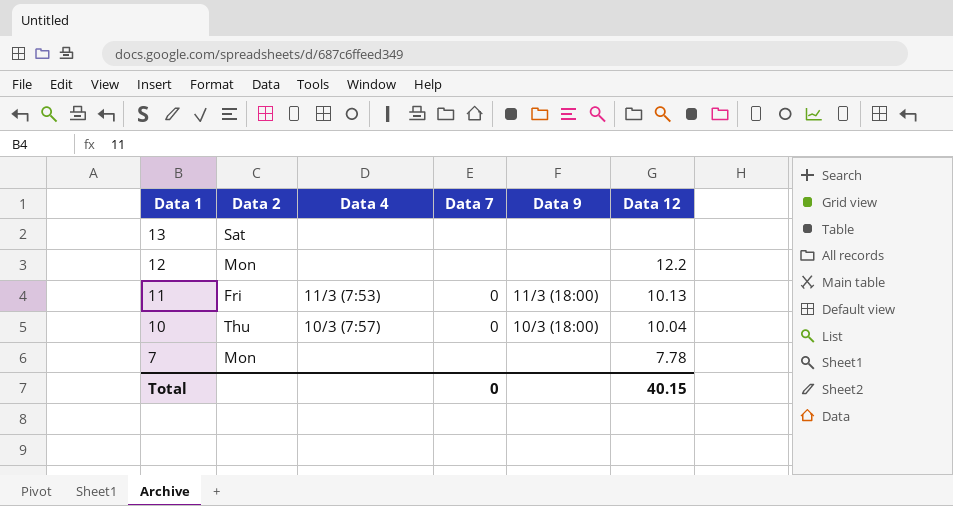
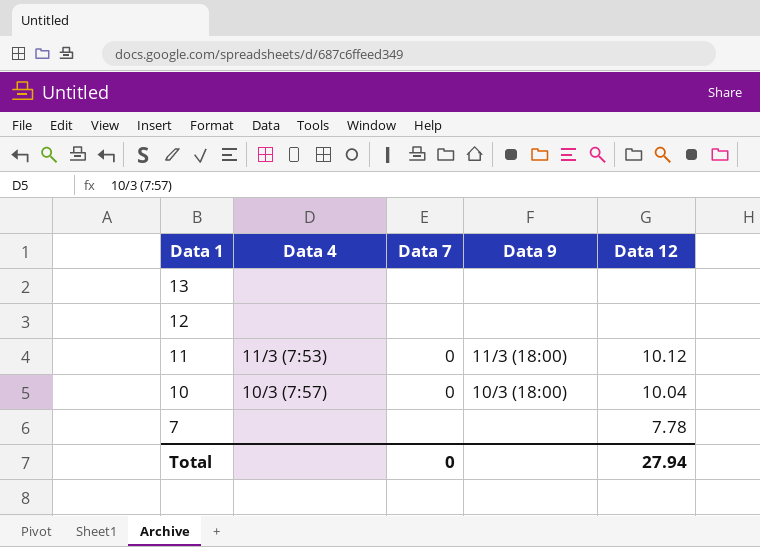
column Data 2 | position: 2 -> none
12 | Data 12: 12.2 -> none
11 | Data 12: 10.13 -> 10.12
Total | Data 12: 40.15 -> 27.94

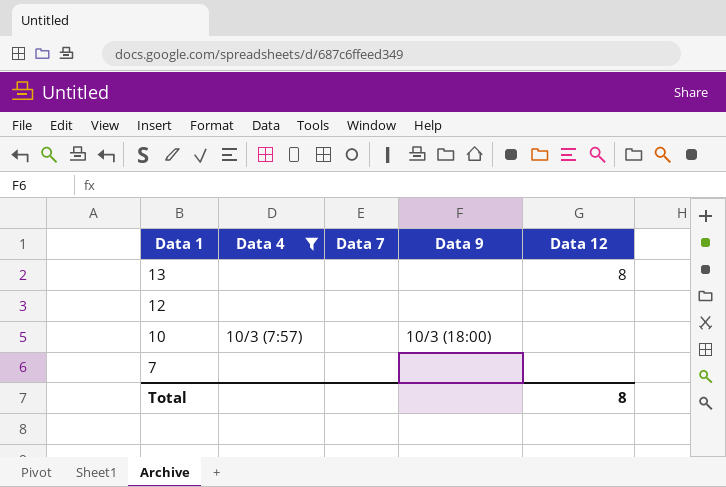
filter: none -> Data 4 != 11/3 (7:53)
13 | Data 12: none -> 8
10 | Data 7: 0 -> none
10 | Data 12: 10.04 -> none
7 | Data 12: 7.78 -> none
Total | Data 7: 0 -> none
Total | Data 12: 27.94 -> 8

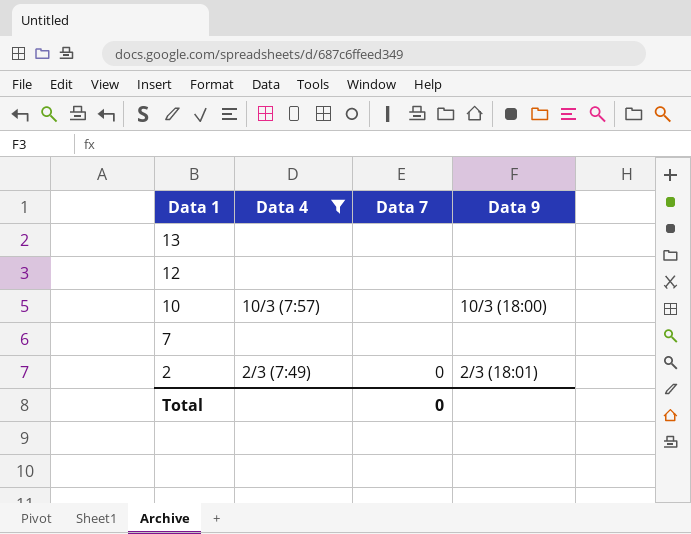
column Data 12 | position: 5 -> none
row 2: none -> 2/3 (7:49) | 0 | 2/3 (18:01)
Total | Data 7: none -> 0

